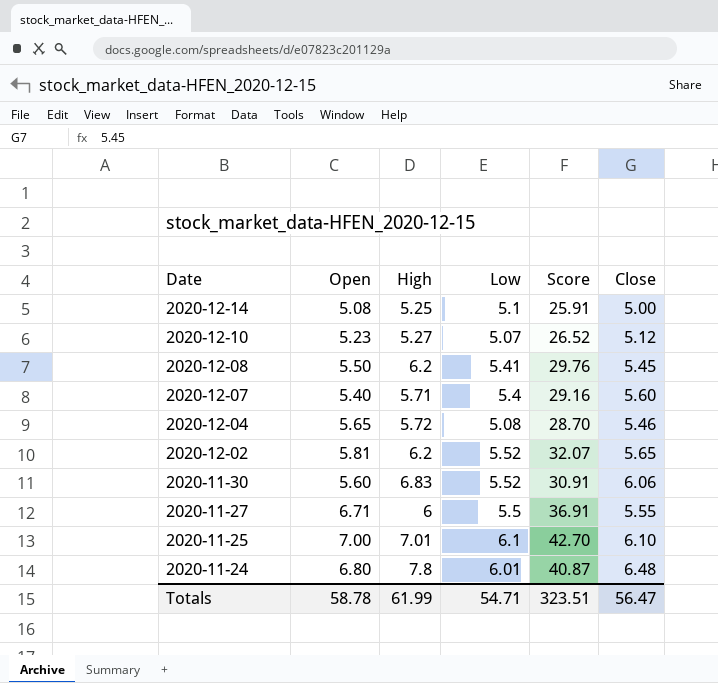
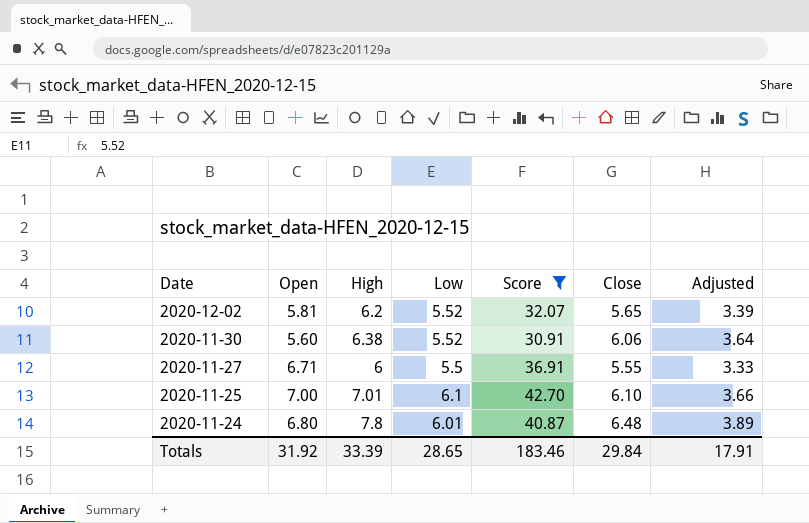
filter: none -> Score >= 30.91
column Adjusted | formula: none -> [Close] * 0.6
2020-11-30 | High: 6.83 -> 6.38
Totals | Open: 58.78 -> 31.92
Totals | High: 61.99 -> 33.39
Totals | Low: 54.71 -> 28.65
Totals | Score: 323.51 -> 183.46
Totals | Close: 56.47 -> 29.84

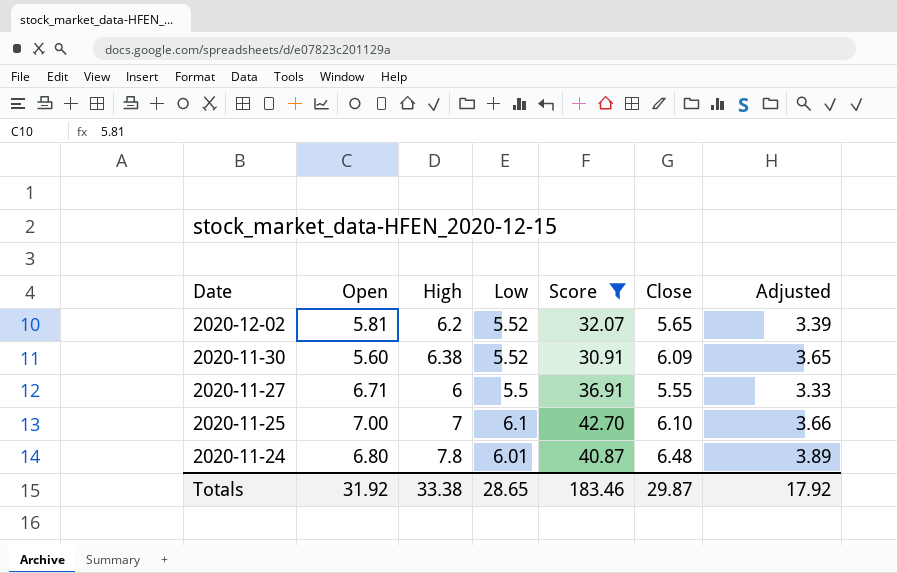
2020-11-30 | Close: 6.06 -> 6.09
2020-11-30 | Adjusted: 3.64 -> 3.65
2020-11-25 | High: 7.01 -> 7
Totals | High: 33.39 -> 33.38
Totals | Close: 29.84 -> 29.87
Totals | Adjusted: 17.91 -> 17.92

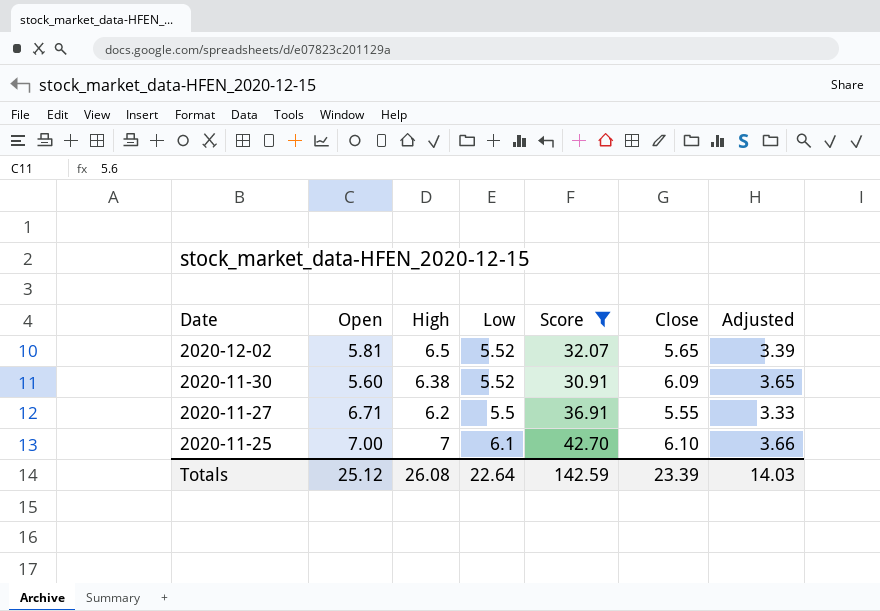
row 2020-11-24: 6.80 | 7.8 | 6.01 | 40.87 | 6.48 | 3.89 -> none
2020-12-02 | High: 6.2 -> 6.5
2020-11-27 | High: 6 -> 6.2
Totals | Open: 31.92 -> 25.12
Totals | High: 33.38 -> 26.08
Totals | Low: 28.65 -> 22.64
Totals | Score: 183.46 -> 142.59
Totals | Close: 29.87 -> 23.39
Totals | Adjusted: 17.92 -> 14.03

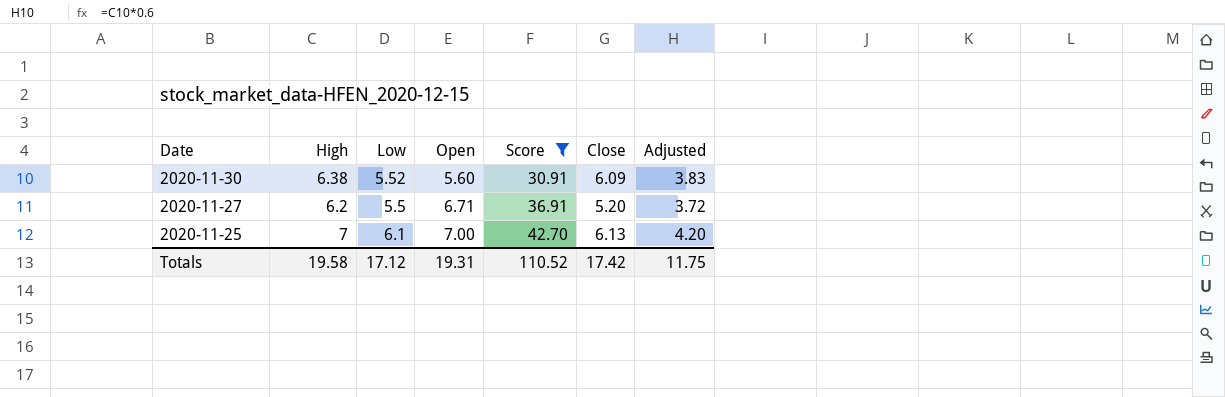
column Open | position: 2 -> 4
column Adjusted | formula: [Close] * 0.6 -> [High] * 0.6
row 2020-12-02: 5.81 | 6.5 | 5.52 | 32.07 | 5.65 | 3.39 -> none
2020-11-27 | Close: 5.55 -> 5.20
2020-11-25 | Close: 6.10 -> 6.13
Totals | High: 26.08 -> 19.58
Totals | Low: 22.64 -> 17.12
Totals | Open: 25.12 -> 19.31
Totals | Score: 142.59 -> 110.52
Totals | Close: 23.39 -> 17.42
Totals | Adjusted: 14.03 -> 11.75

